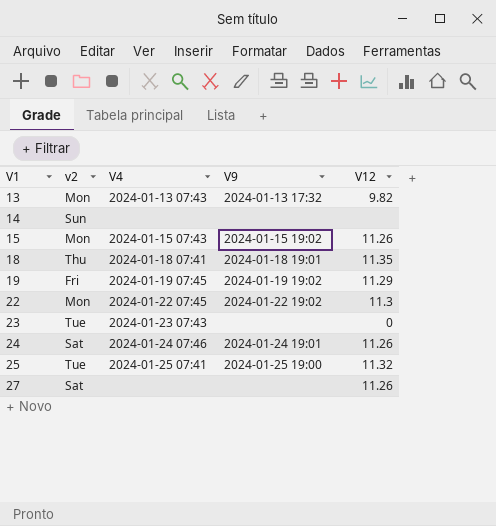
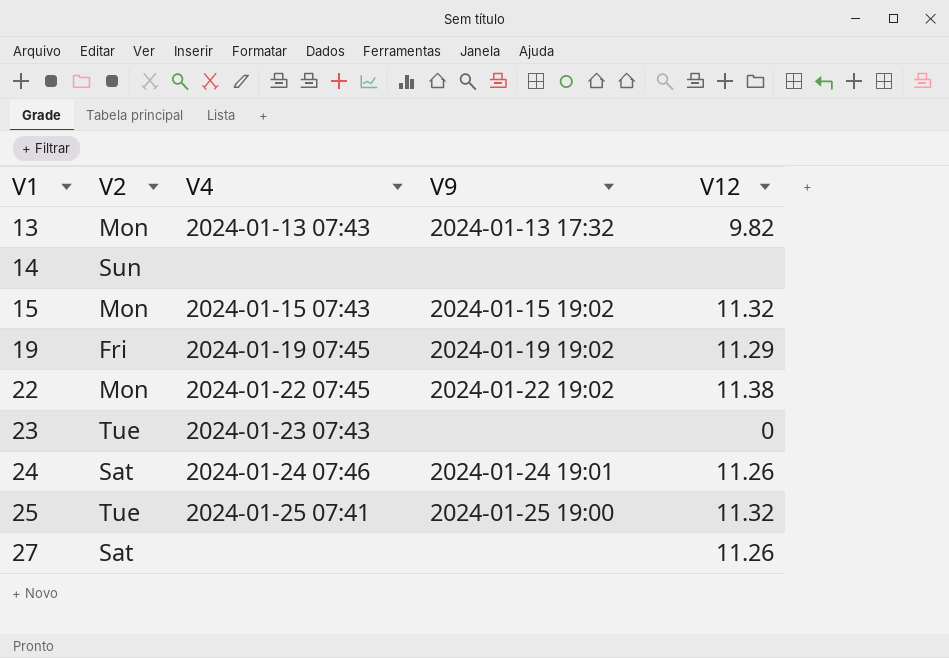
column name: v2 -> V2
row 18: Thu | 2024-01-18 07:41 | 2024-01-18 19:01 | 11.35 -> none
15 | V12: 11.26 -> 11.32
22 | V12: 11.3 -> 11.38

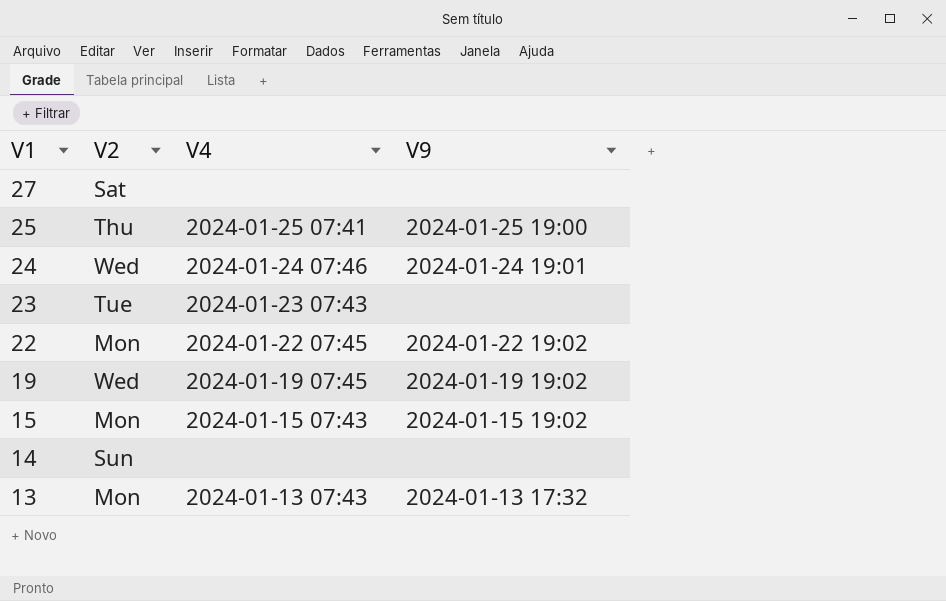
row order: V1 ascending -> V1 descending
column V12 | position: 5 -> none
25 | V2: Tue -> Thu
24 | V2: Sat -> Wed
19 | V2: Fri -> Wed

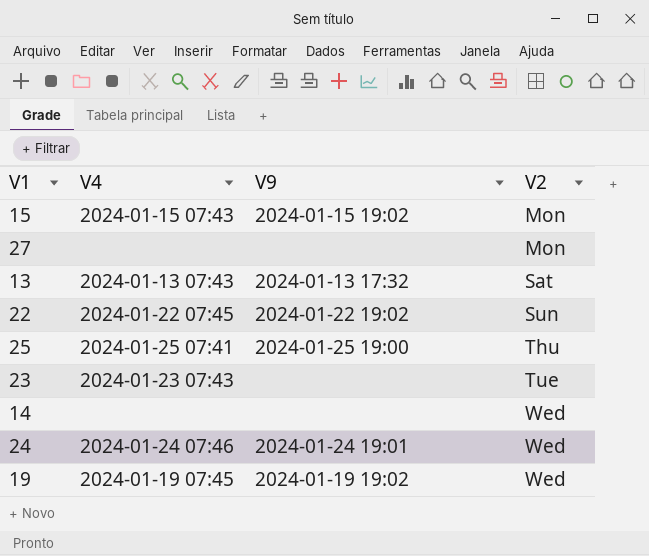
row order: V1 descending -> V2 ascending
column V2 | position: 2 -> 4
27 | V2: Sat -> Mon
13 | V2: Mon -> Sat
22 | V2: Mon -> Sun
14 | V2: Sun -> Wed

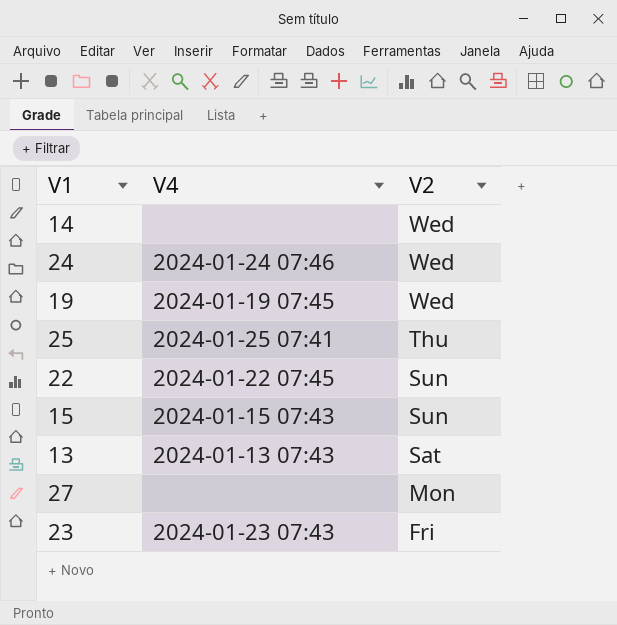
row order: V2 ascending -> V2 descending
column V9 | position: 3 -> none
15 | V2: Mon -> Sun
23 | V2: Tue -> Fri

